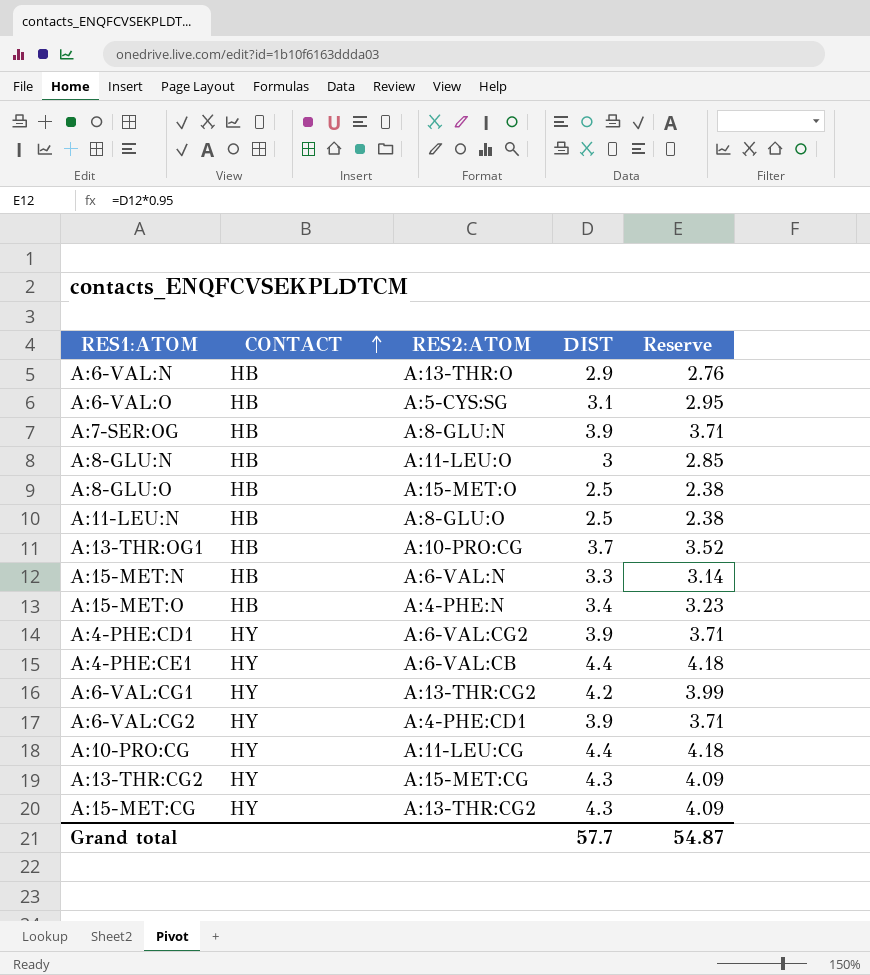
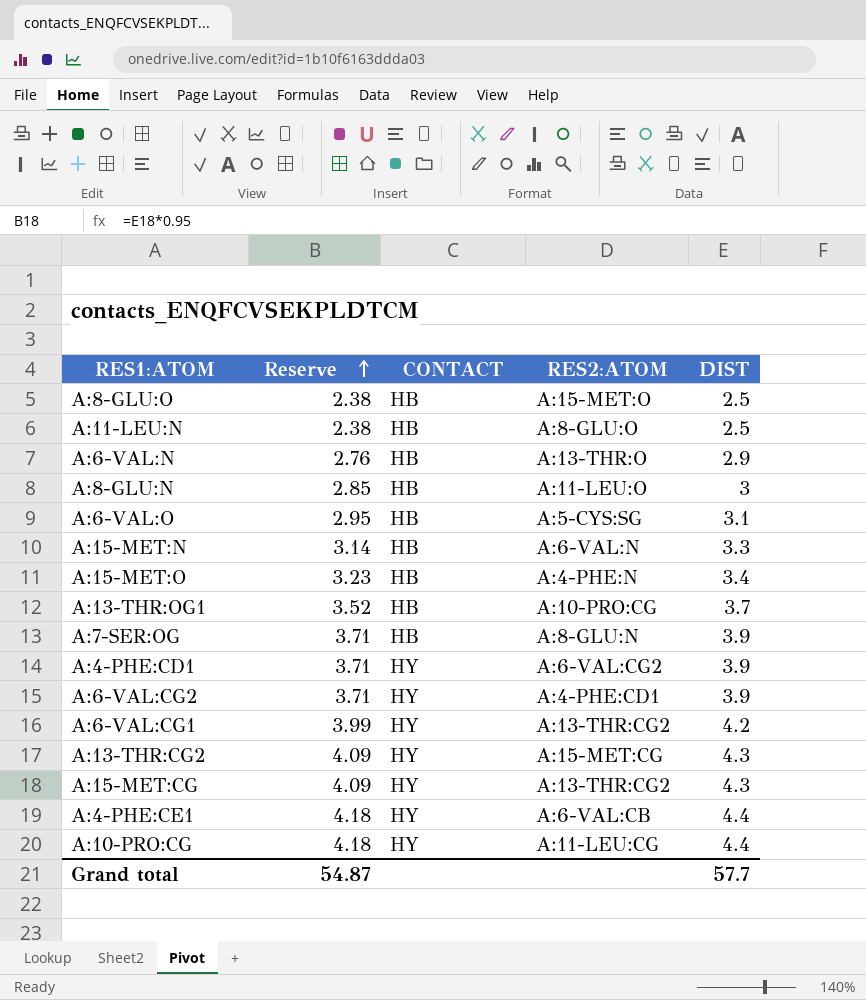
row order: CONTACT ascending -> Reserve ascending
column Reserve | position: 5 -> 2

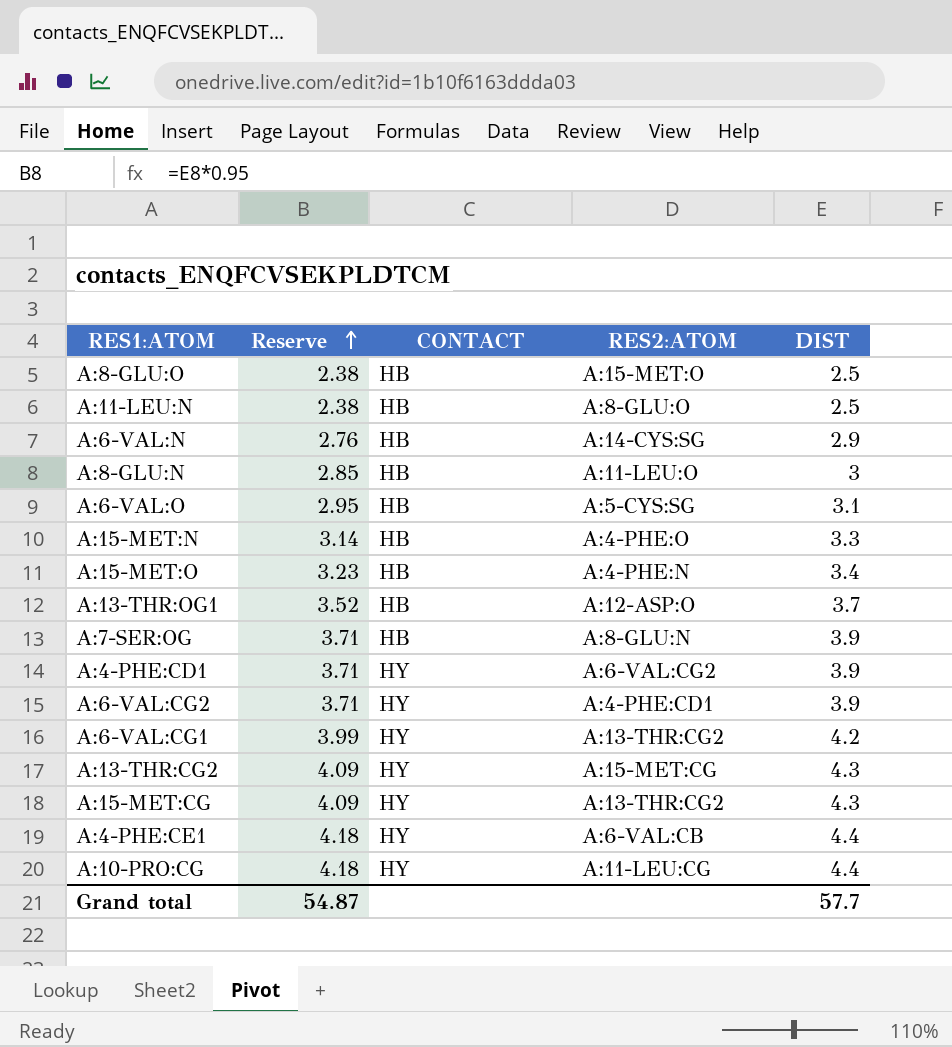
A:6-VAL:N | RES2:ATOM: A:13-THR:O -> A:14-CYS:SG
A:15-MET:N | RES2:ATOM: A:6-VAL:N -> A:4-PHE:O
A:13-THR:OG1 | RES2:ATOM: A:10-PRO:CG -> A:12-ASP:O

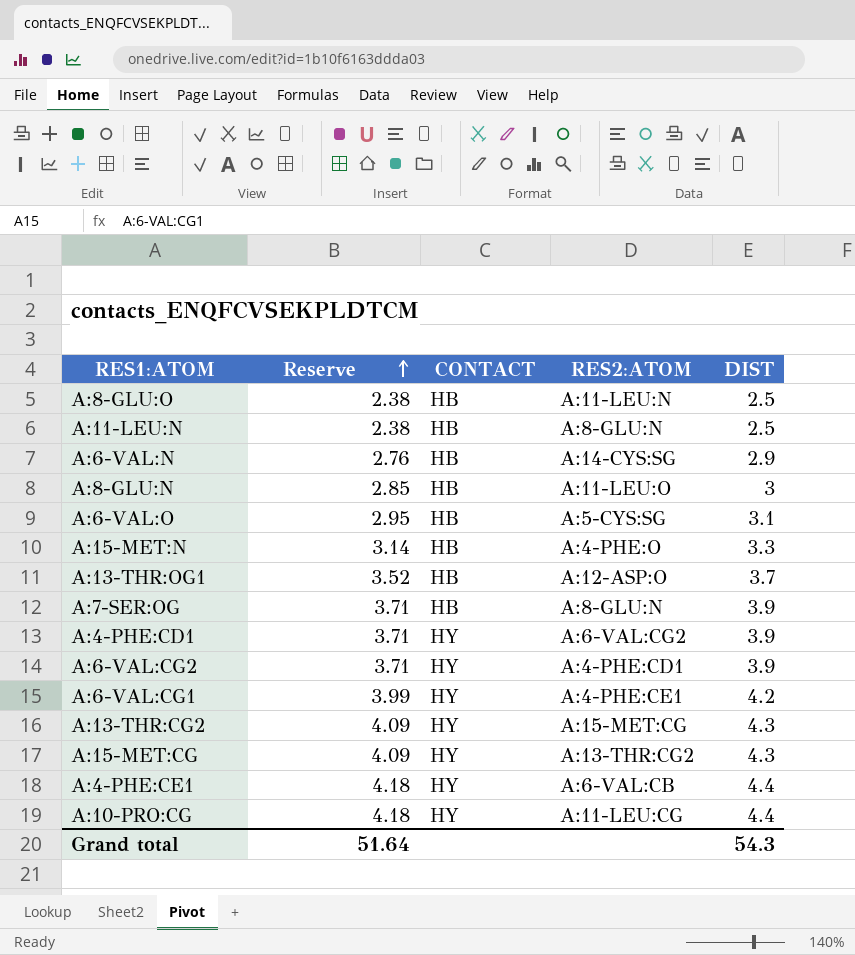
row A:15-MET:O: 3.23 | HB | A:4-PHE:N | 3.4 -> none
A:8-GLU:O | RES2:ATOM: A:15-MET:O -> A:11-LEU:N
A:11-LEU:N | RES2:ATOM: A:8-GLU:O -> A:8-GLU:N
A:6-VAL:CG1 | RES2:ATOM: A:13-THR:CG2 -> A:4-PHE:CE1
Grand total | Reserve: 54.87 -> 51.64
Grand total | DIST: 57.7 -> 54.3

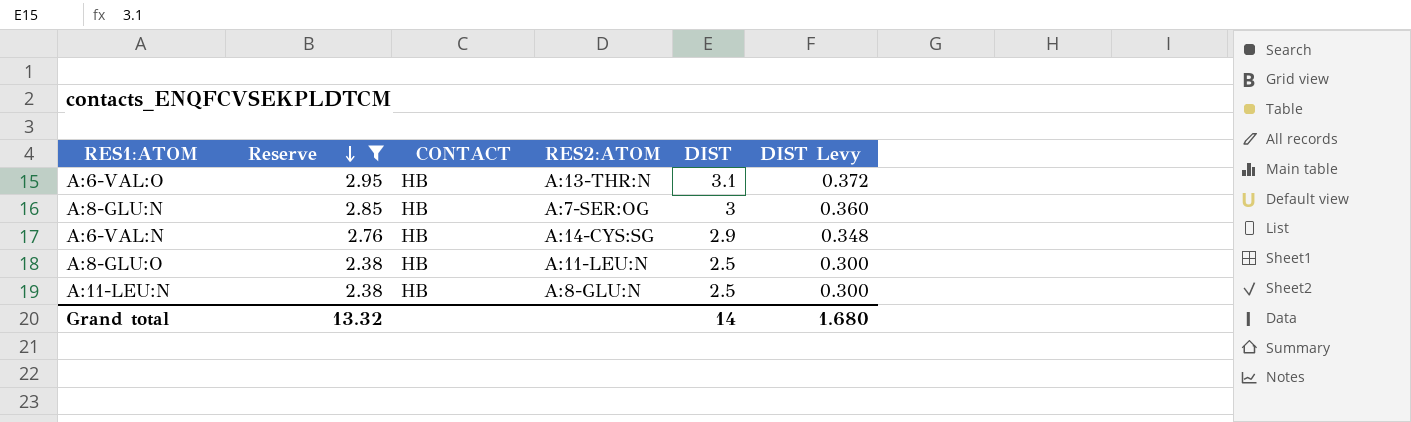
filter: none -> Reserve <= 2.95
row order: Reserve ascending -> Reserve descending
column DIST Levy | formula: none -> [DIST] * 0.12
A:6-VAL:O | RES2:ATOM: A:5-CYS:SG -> A:13-THR:N
A:8-GLU:N | RES2:ATOM: A:11-LEU:O -> A:7-SER:OG
Grand total | Reserve: 51.64 -> 13.32
Grand total | DIST: 54.3 -> 14

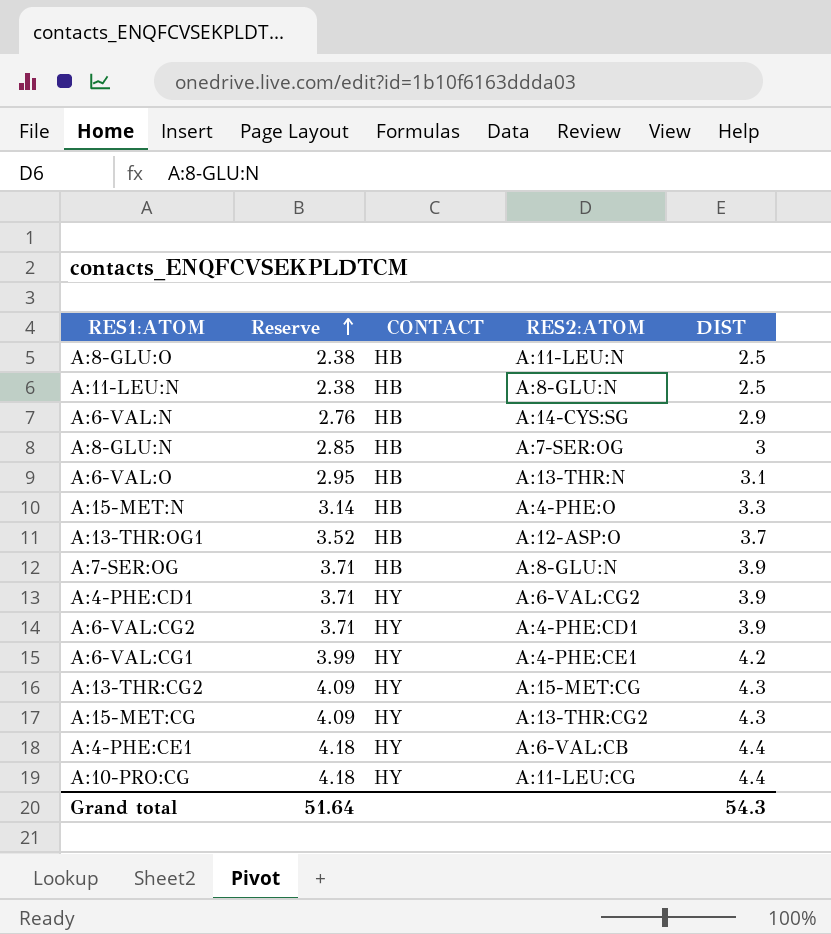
filter: Reserve <= 2.95 -> none
row order: Reserve descending -> Reserve ascending
column DIST Levy | formula: [DIST] * 0.12 -> none
Grand total | Reserve: 13.32 -> 51.64
Grand total | DIST: 14 -> 54.3

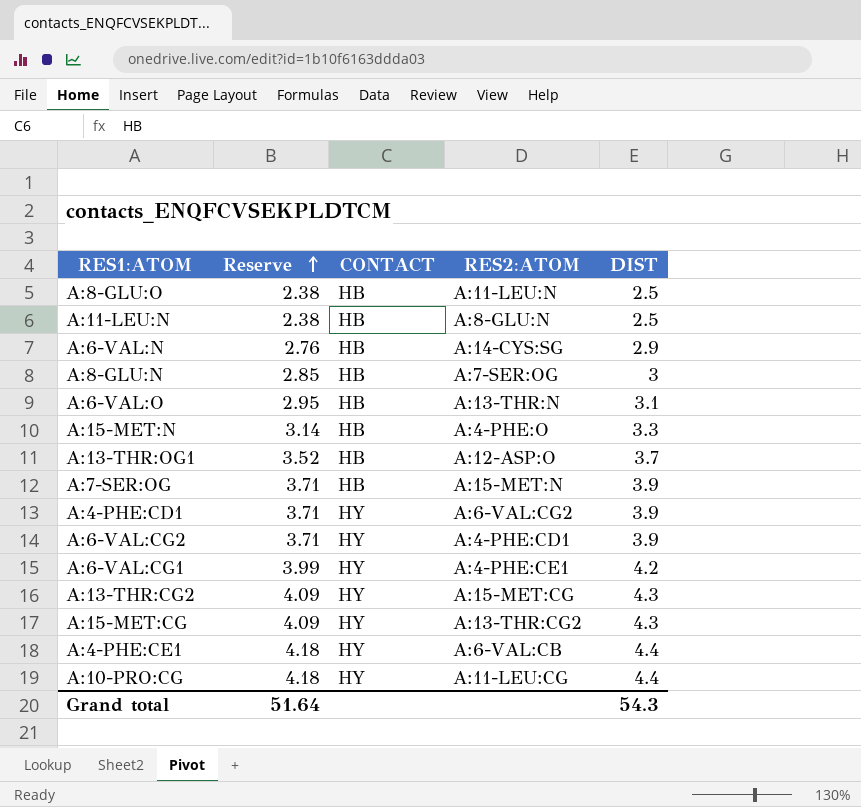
A:7-SER:OG | RES2:ATOM: A:8-GLU:N -> A:15-MET:N

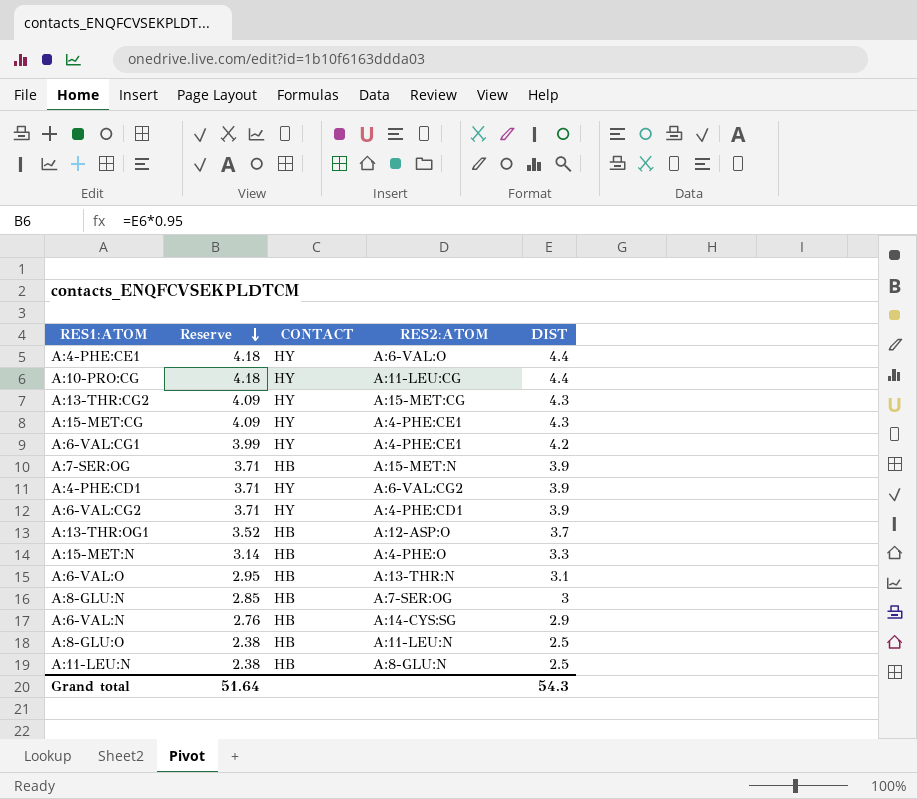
row order: Reserve ascending -> Reserve descending
A:4-PHE:CE1 | RES2:ATOM: A:6-VAL:CB -> A:6-VAL:O
A:15-MET:CG | RES2:ATOM: A:13-THR:CG2 -> A:4-PHE:CE1

